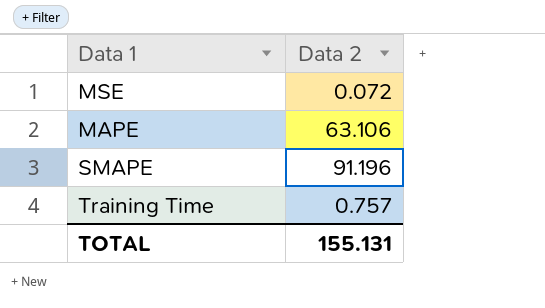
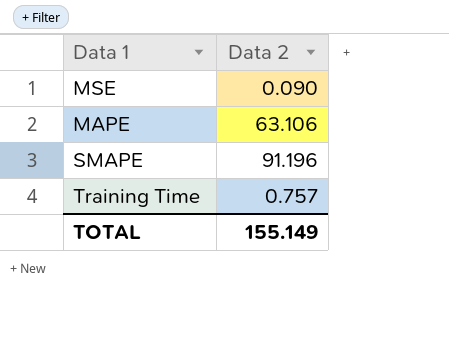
MSE | Data 2: 0.072 -> 0.090
TOTAL | Data 2: 155.131 -> 155.149

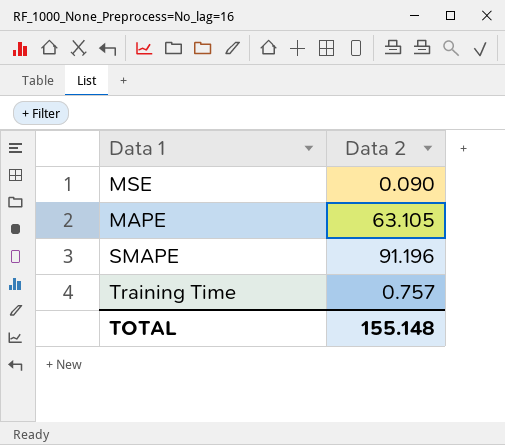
MAPE | Data 2: 63.106 -> 63.105
TOTAL | Data 2: 155.149 -> 155.148

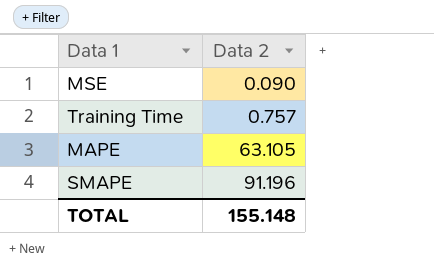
row order: none -> Data 2 ascending

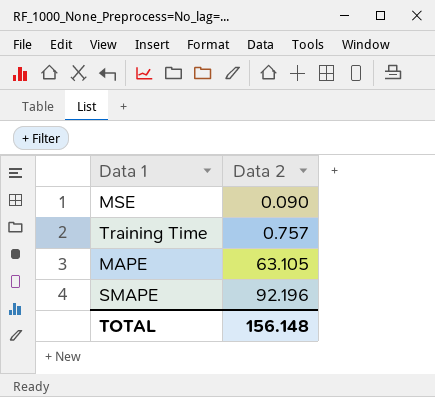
SMAPE | Data 2: 91.196 -> 92.196
TOTAL | Data 2: 155.148 -> 156.148

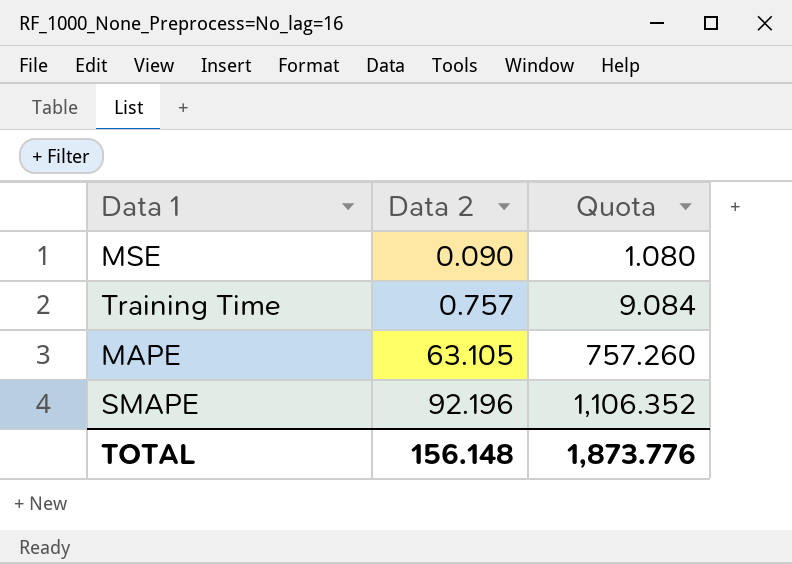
column Quota | formula: none -> [Data 2] * 12

